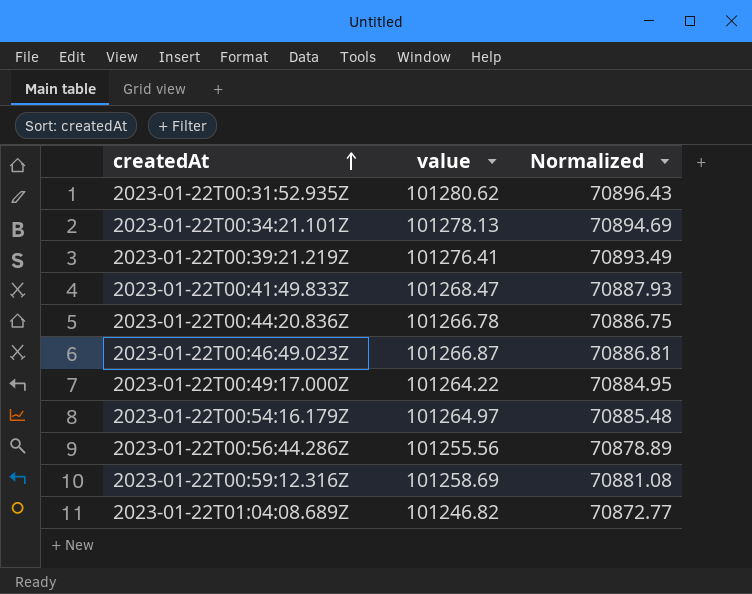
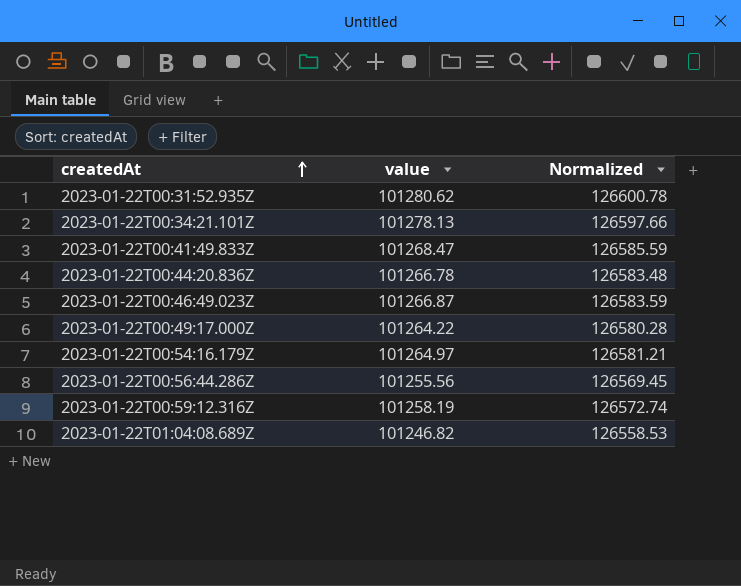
column Normalized | formula: [value] * 0.7 -> [value] * 1.25
row 2023-01-22T00:39:21.219Z: 101276.41 | 70893.49 -> none
2023-01-22T00:59:12.316Z | value: 101258.69 -> 101258.19

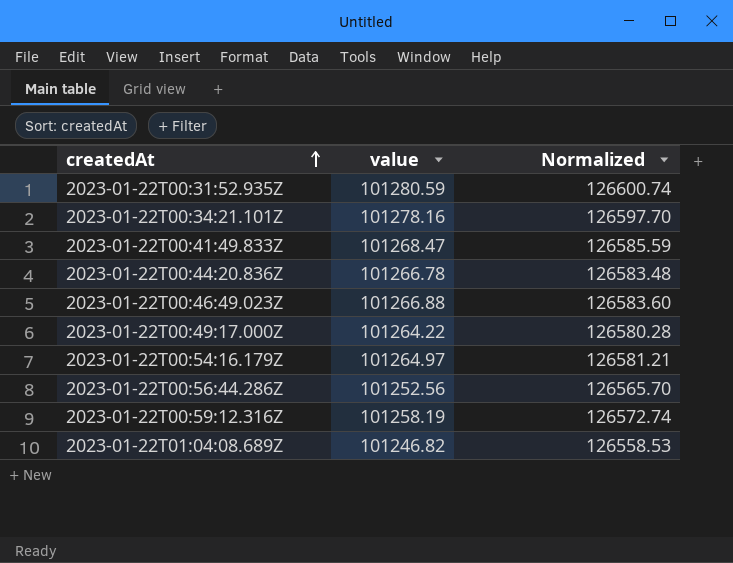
2023-01-22T00:31:52.935Z | value: 101280.62 -> 101280.59
2023-01-22T00:31:52.935Z | Normalized: 126600.78 -> 126600.74
2023-01-22T00:34:21.101Z | value: 101278.13 -> 101278.16
2023-01-22T00:34:21.101Z | Normalized: 126597.66 -> 126597.70
2023-01-22T00:46:49.023Z | value: 101266.87 -> 101266.88
2023-01-22T00:46:49.023Z | Normalized: 126583.59 -> 126583.60
2023-01-22T00:56:44.286Z | value: 101255.56 -> 101252.56
2023-01-22T00:56:44.286Z | Normalized: 126569.45 -> 126565.70

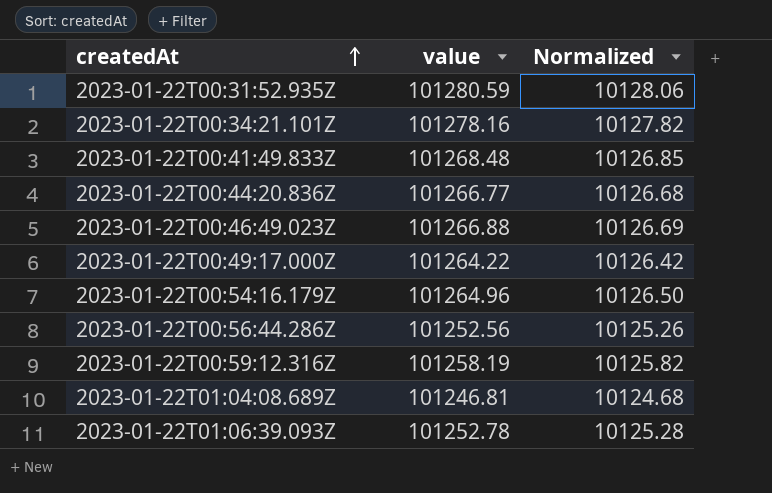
column Normalized | formula: [value] * 1.25 -> [value] * 0.1
2023-01-22T00:41:49.833Z | value: 101268.47 -> 101268.48
2023-01-22T00:44:20.836Z | value: 101266.78 -> 101266.77
2023-01-22T00:54:16.179Z | value: 101264.97 -> 101264.96
2023-01-22T01:04:08.689Z | value: 101246.82 -> 101246.81
row 2023-01-22T01:06:39.093Z: none -> 101252.78 | 10125.28

